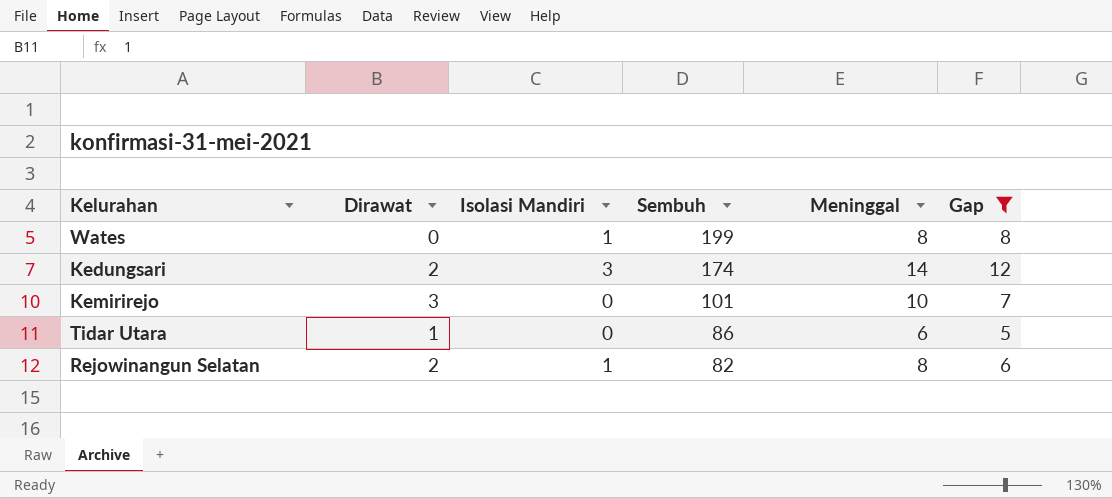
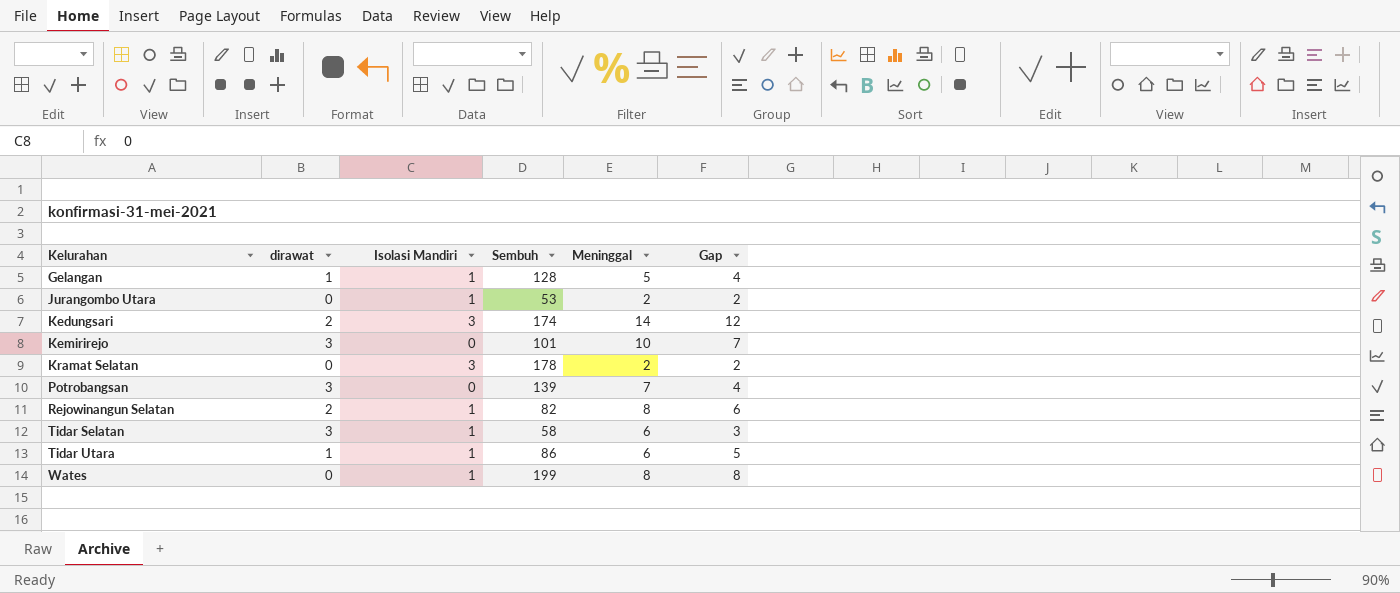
filter: Gap >= 5 -> none
row order: Sembuh descending -> Kelurahan ascending
column name: Dirawat -> dirawat
Tidar Utara | Isolasi Mandiri: 0 -> 1

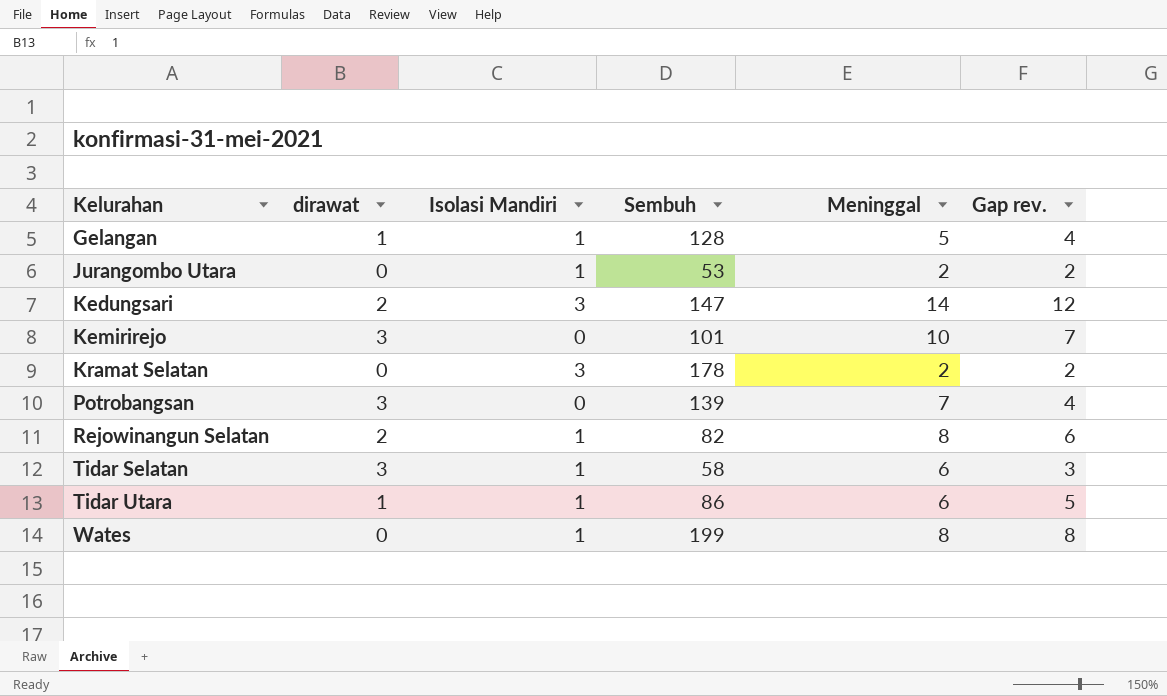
column name: Gap -> Gap rev.
Kedungsari | Sembuh: 174 -> 147

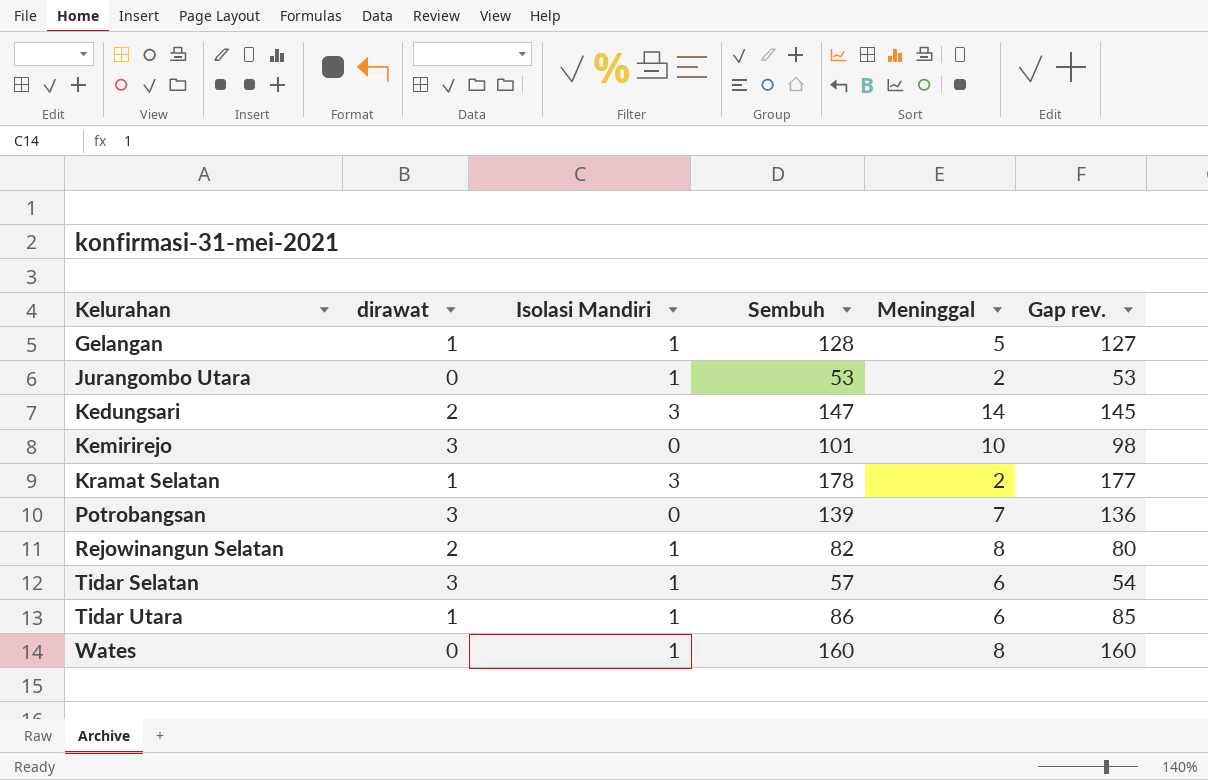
column Gap rev. | formula: [Meninggal] - [dirawat] -> [Sembuh] - [dirawat]
Kramat Selatan | dirawat: 0 -> 1
Tidar Selatan | Sembuh: 58 -> 57
Wates | Sembuh: 199 -> 160

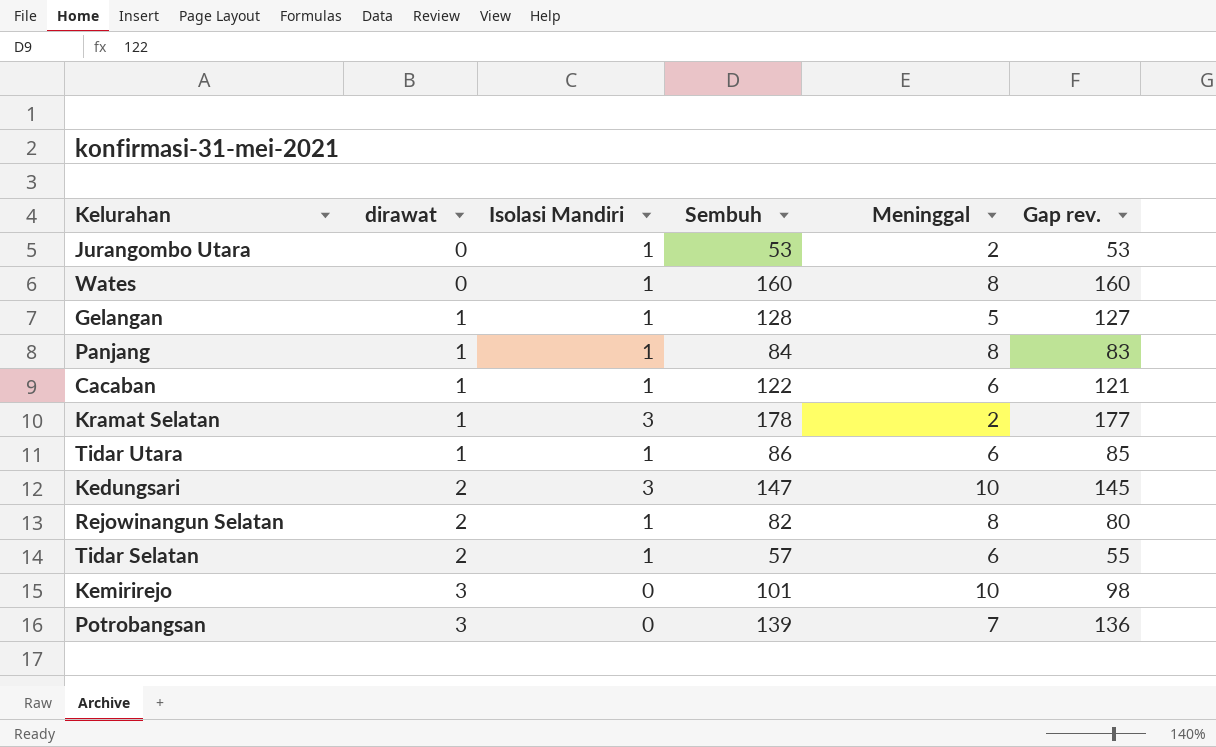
row order: Kelurahan ascending -> dirawat ascending
row Panjang: none -> 1 | 1 | 84 | 8 | 83
row Cacaban: none -> 1 | 1 | 122 | 6 | 121
Kedungsari | Meninggal: 14 -> 10
Tidar Selatan | dirawat: 3 -> 2
Tidar Selatan | Gap rev.: 54 -> 55

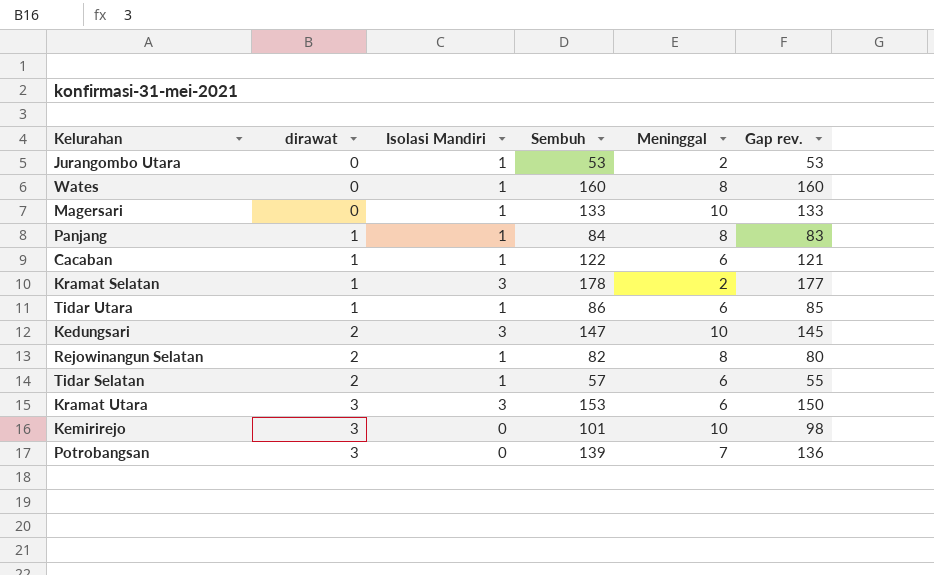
row Gelangan: 1 | 1 | 128 | 5 | 127 -> none
row Magersari: none -> 0 | 1 | 133 | 10 | 133
row Kramat Utara: none -> 3 | 3 | 153 | 6 | 150

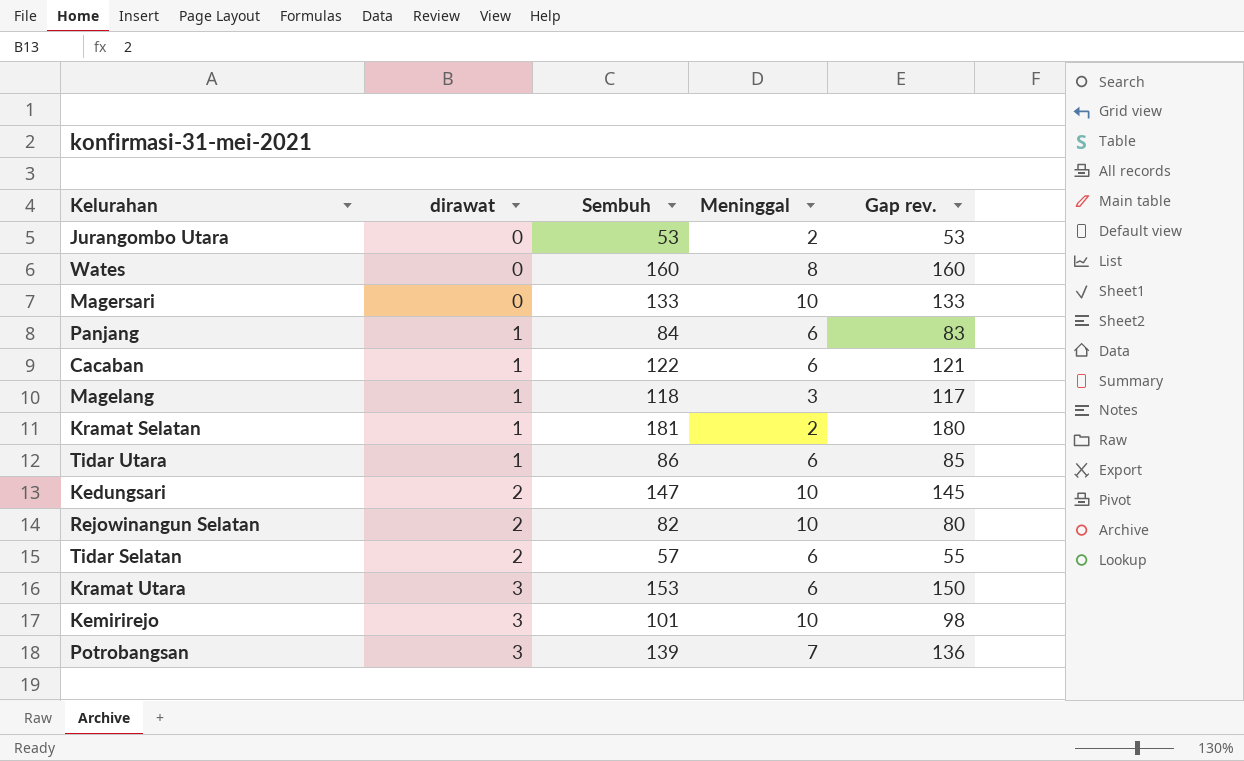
column Isolasi Mandiri | position: 3 -> none
Panjang | Meninggal: 8 -> 6
row Magelang: none -> 1 | 118 | 3 | 117
Kramat Selatan | Sembuh: 178 -> 181
Kramat Selatan | Gap rev.: 177 -> 180
Rejowinangun Selatan | Meninggal: 8 -> 10

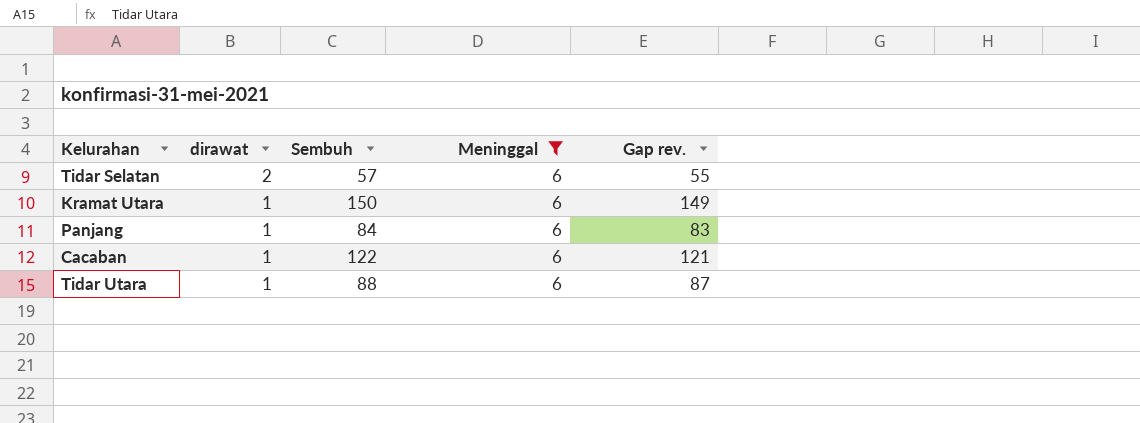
filter: none -> Meninggal = 6
row order: dirawat ascending -> dirawat descending
Kramat Utara | dirawat: 3 -> 1
Kramat Utara | Sembuh: 153 -> 150
Kramat Utara | Gap rev.: 150 -> 149
Tidar Utara | Sembuh: 86 -> 88
Tidar Utara | Gap rev.: 85 -> 87

